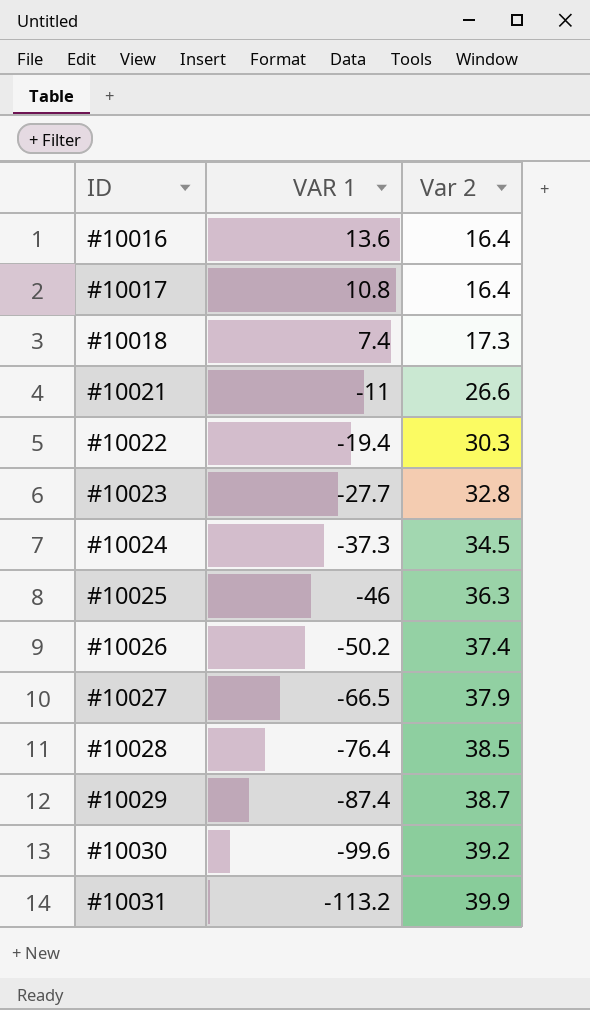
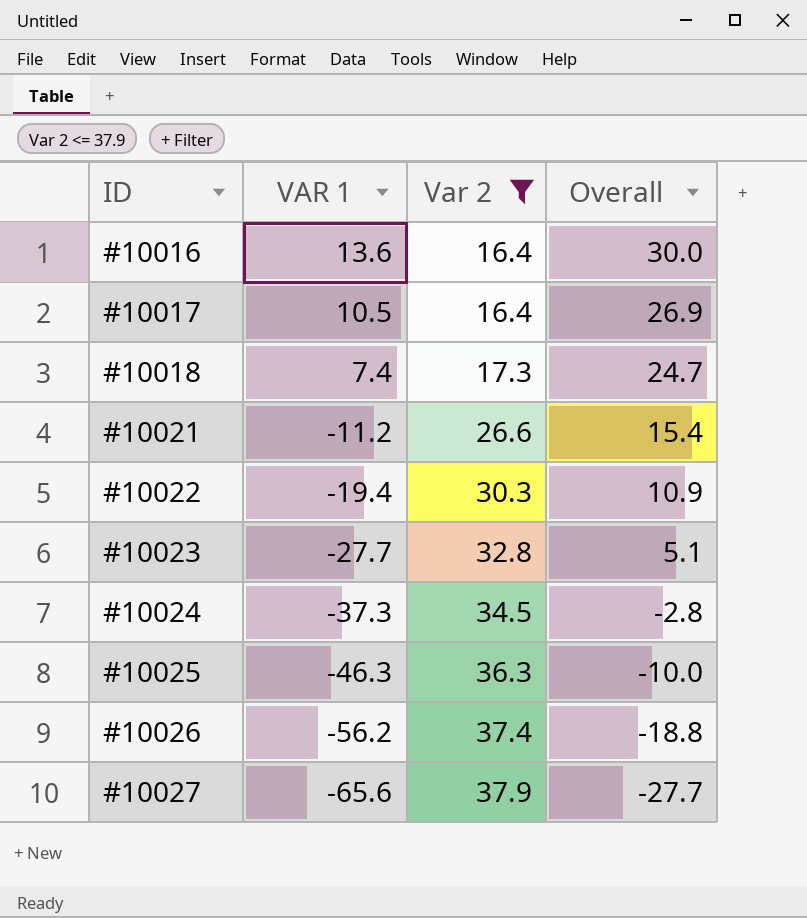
filter: none -> Var 2 <= 37.9
column Overall | formula: none -> [VAR 1] + [Var 2]
#10017 | VAR 1: 10.8 -> 10.5
#10021 | VAR 1: -11 -> -11.2
#10025 | VAR 1: -46 -> -46.3
#10026 | VAR 1: -50.2 -> -56.2
#10027 | VAR 1: -66.5 -> -65.6

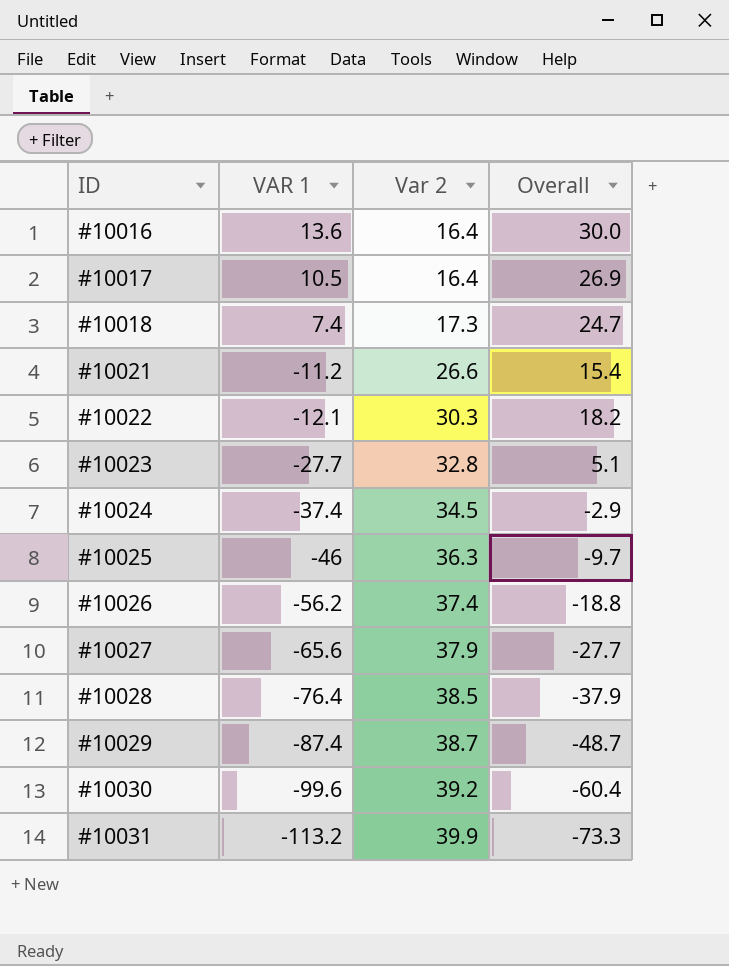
filter: Var 2 <= 37.9 -> none
#10022 | VAR 1: -19.4 -> -12.1
#10022 | Overall: 10.9 -> 18.2
#10024 | VAR 1: -37.3 -> -37.4
#10024 | Overall: -2.8 -> -2.9
#10025 | VAR 1: -46.3 -> -46
#10025 | Overall: -10.0 -> -9.7

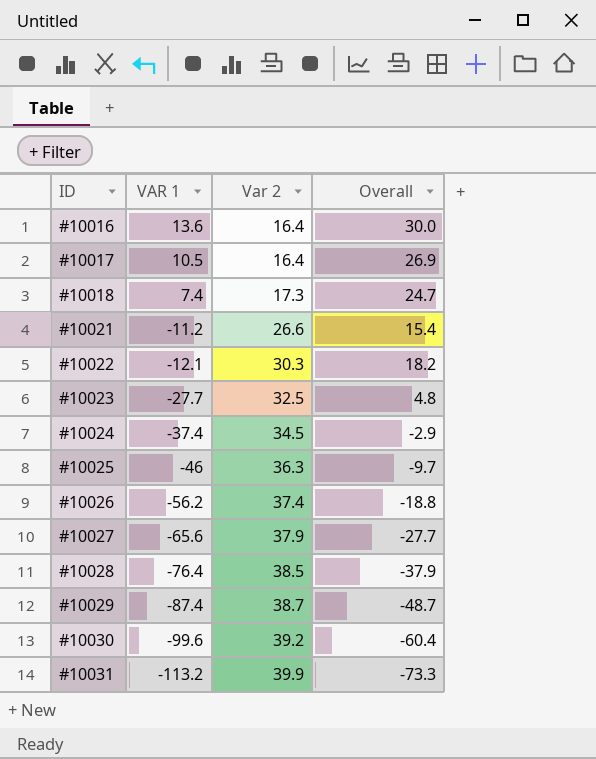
#10023 | Var 2: 32.8 -> 32.5
#10023 | Overall: 5.1 -> 4.8

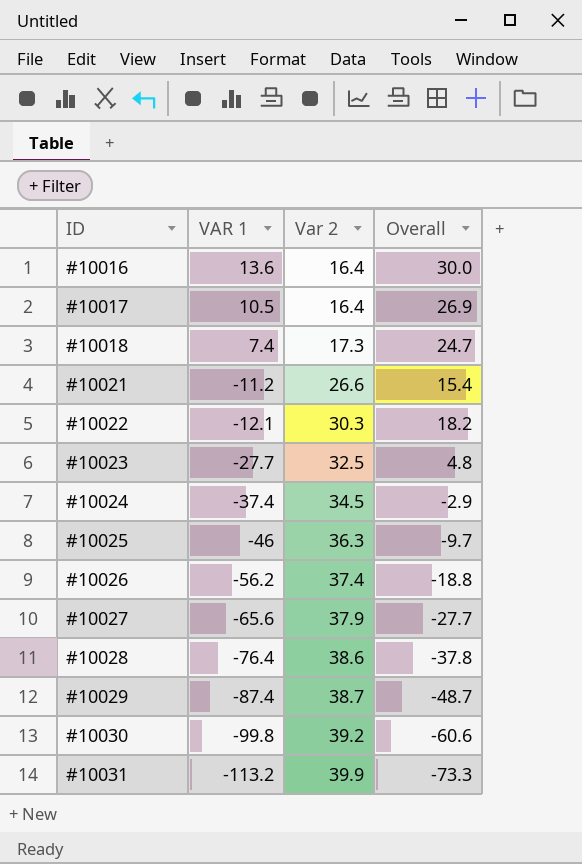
#10028 | Var 2: 38.5 -> 38.6
#10028 | Overall: -37.9 -> -37.8
#10030 | VAR 1: -99.6 -> -99.8
#10030 | Overall: -60.4 -> -60.6

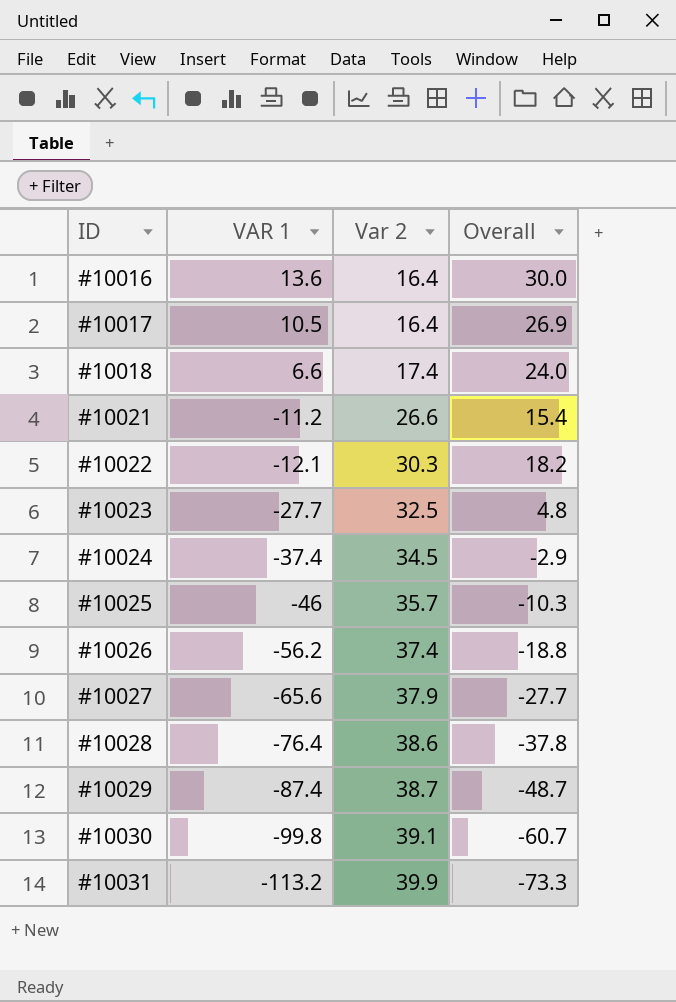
#10018 | VAR 1: 7.4 -> 6.6
#10018 | Var 2: 17.3 -> 17.4
#10018 | Overall: 24.7 -> 24.0
#10025 | Var 2: 36.3 -> 35.7
#10025 | Overall: -9.7 -> -10.3
#10030 | Var 2: 39.2 -> 39.1
#10030 | Overall: -60.6 -> -60.7

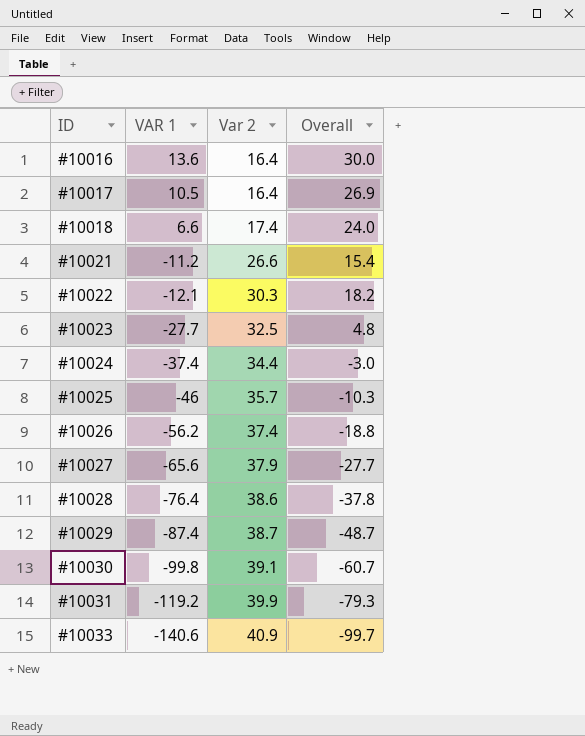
#10024 | Var 2: 34.5 -> 34.4
#10024 | Overall: -2.9 -> -3.0
#10031 | VAR 1: -113.2 -> -119.2
#10031 | Overall: -73.3 -> -79.3
row #10033: none -> -140.6 | 40.9 | -99.7

